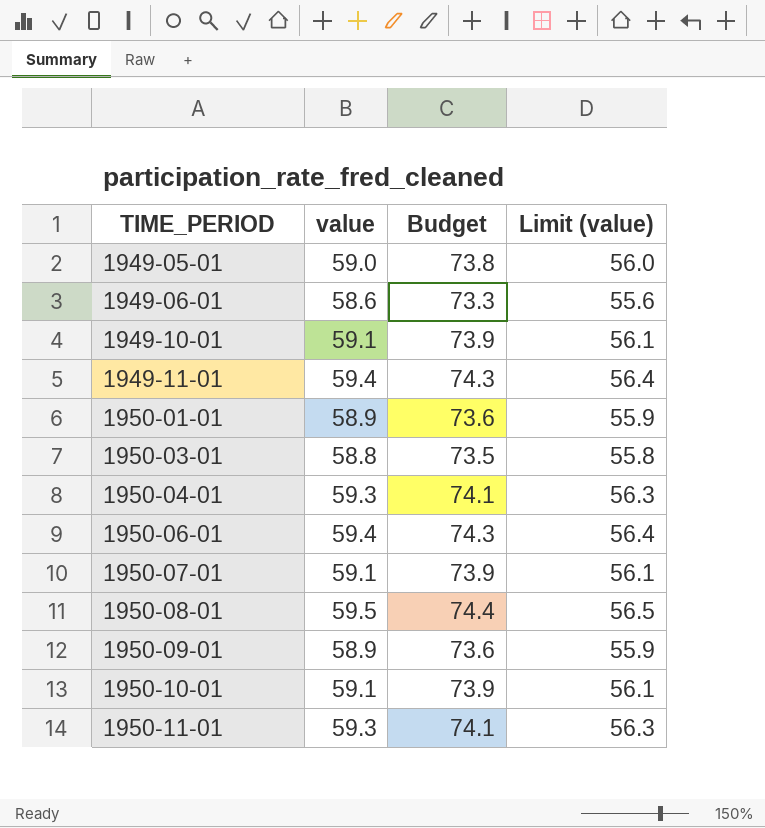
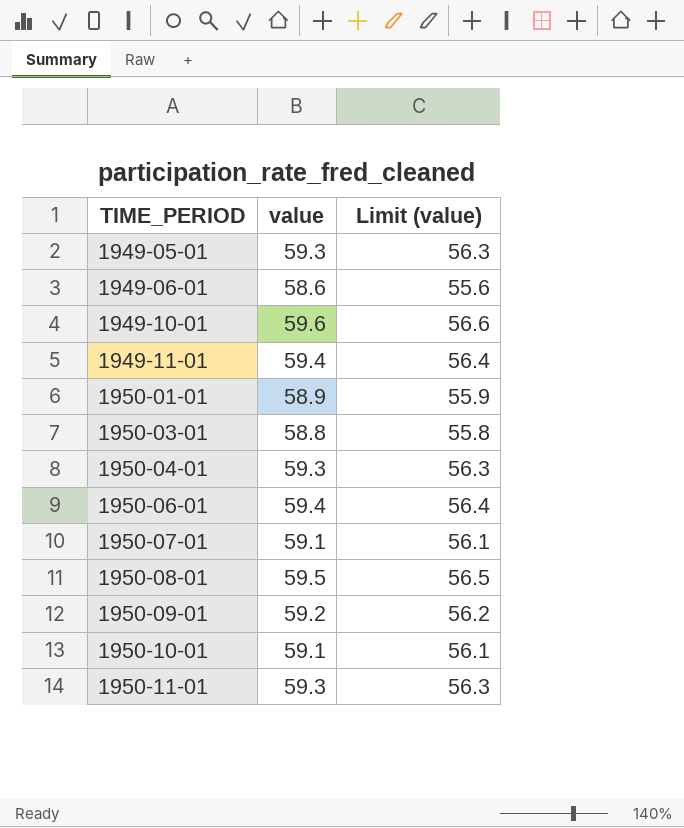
column Budget | formula: [value] * 1.25 -> none
1949-05-01 | value: 59.0 -> 59.3
1949-05-01 | Limit (value): 56.0 -> 56.3
1949-10-01 | value: 59.1 -> 59.6
1949-10-01 | Limit (value): 56.1 -> 56.6
1950-09-01 | value: 58.9 -> 59.2
1950-09-01 | Limit (value): 55.9 -> 56.2

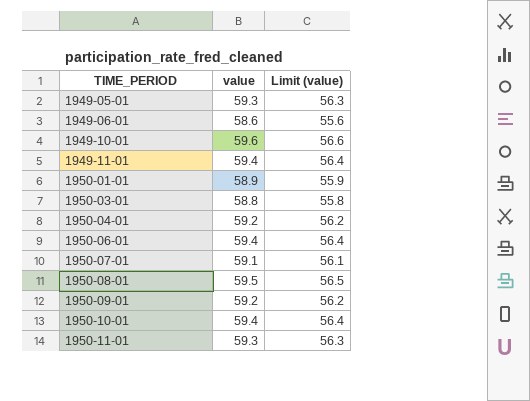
1950-04-01 | value: 59.3 -> 59.2
1950-04-01 | Limit (value): 56.3 -> 56.2
1950-10-01 | value: 59.1 -> 59.4
1950-10-01 | Limit (value): 56.1 -> 56.4

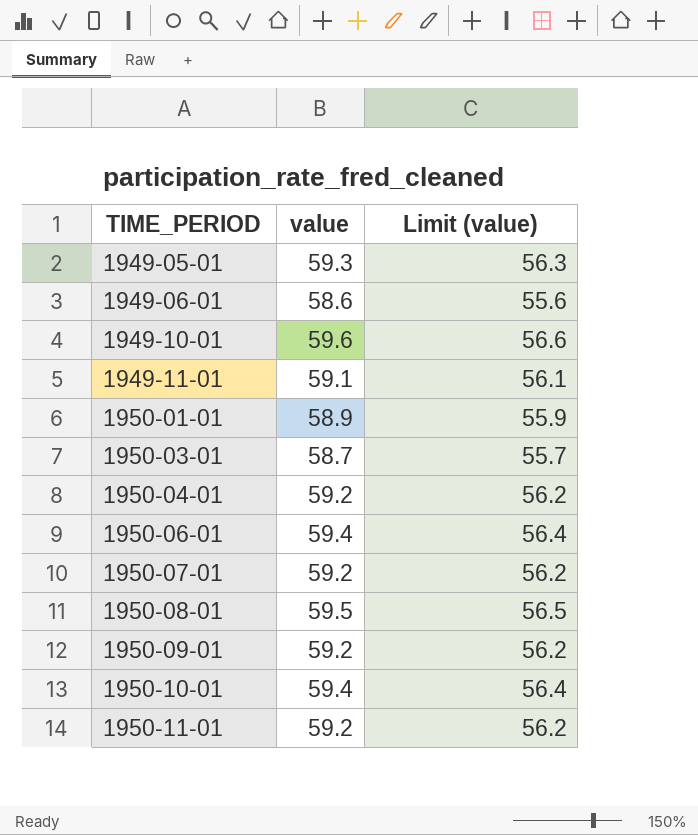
1949-11-01 | value: 59.4 -> 59.1
1949-11-01 | Limit (value): 56.4 -> 56.1
1950-03-01 | value: 58.8 -> 58.7
1950-03-01 | Limit (value): 55.8 -> 55.7
1950-07-01 | value: 59.1 -> 59.2
1950-07-01 | Limit (value): 56.1 -> 56.2
1950-11-01 | value: 59.3 -> 59.2
1950-11-01 | Limit (value): 56.3 -> 56.2

